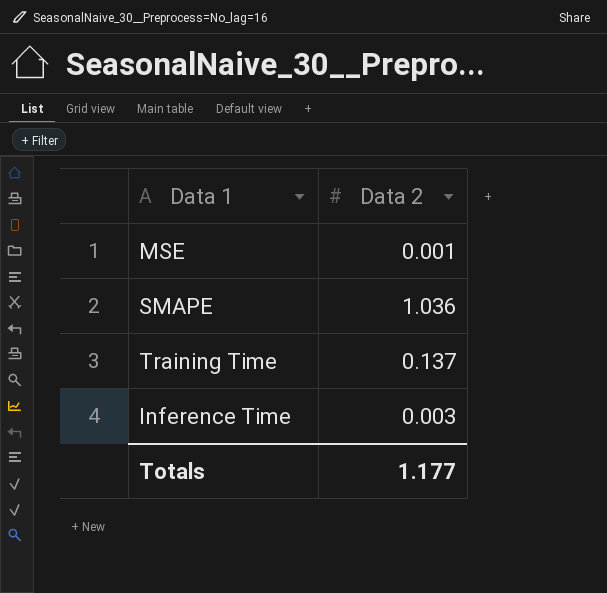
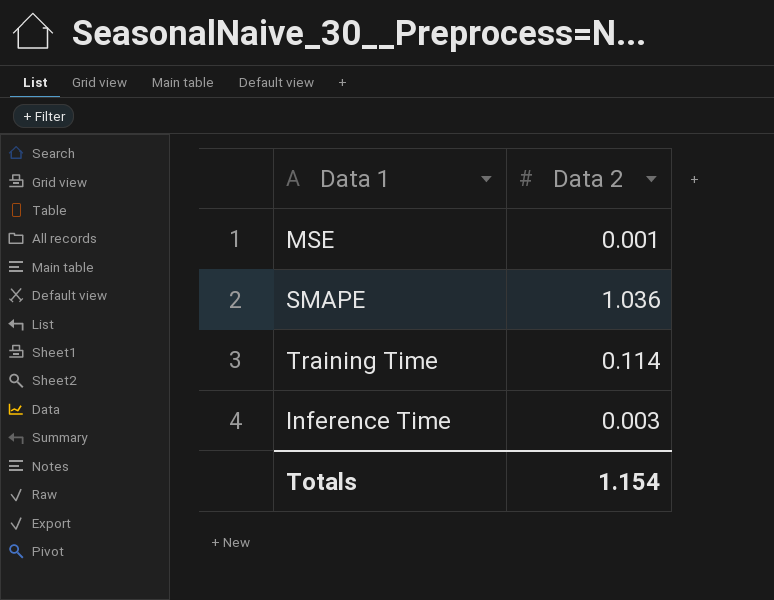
Training Time | Data 2: 0.137 -> 0.114
Totals | Data 2: 1.177 -> 1.154

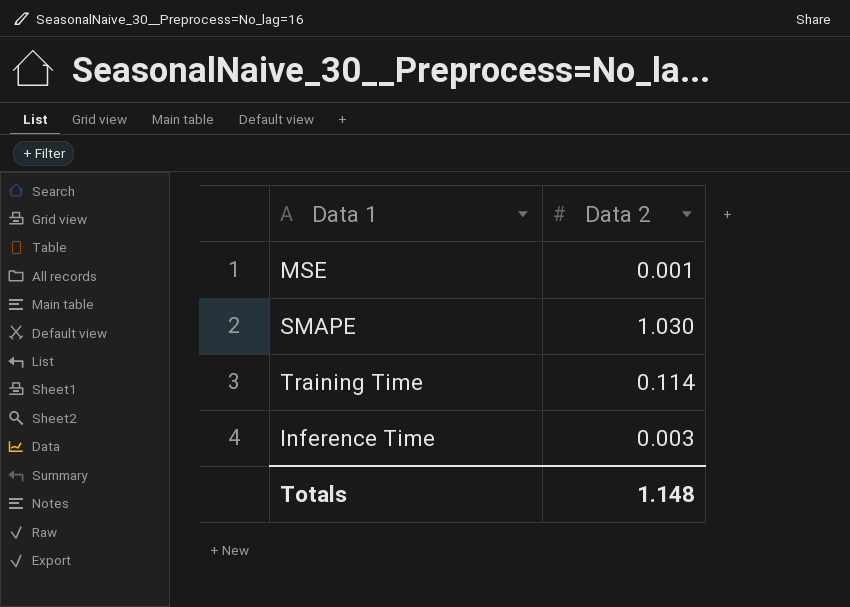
SMAPE | Data 2: 1.036 -> 1.030
Totals | Data 2: 1.154 -> 1.148

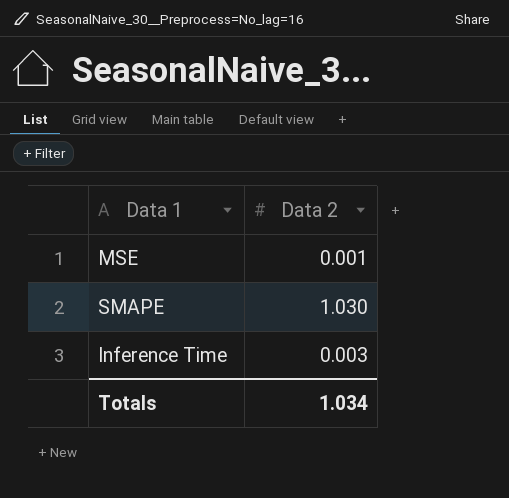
row Training Time: 0.114 -> none
Totals | Data 2: 1.148 -> 1.034

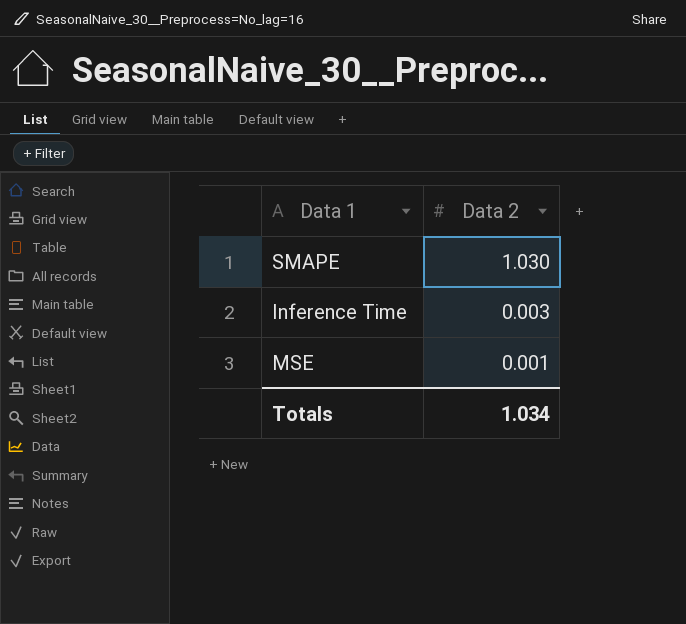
row order: none -> Data 2 descending

